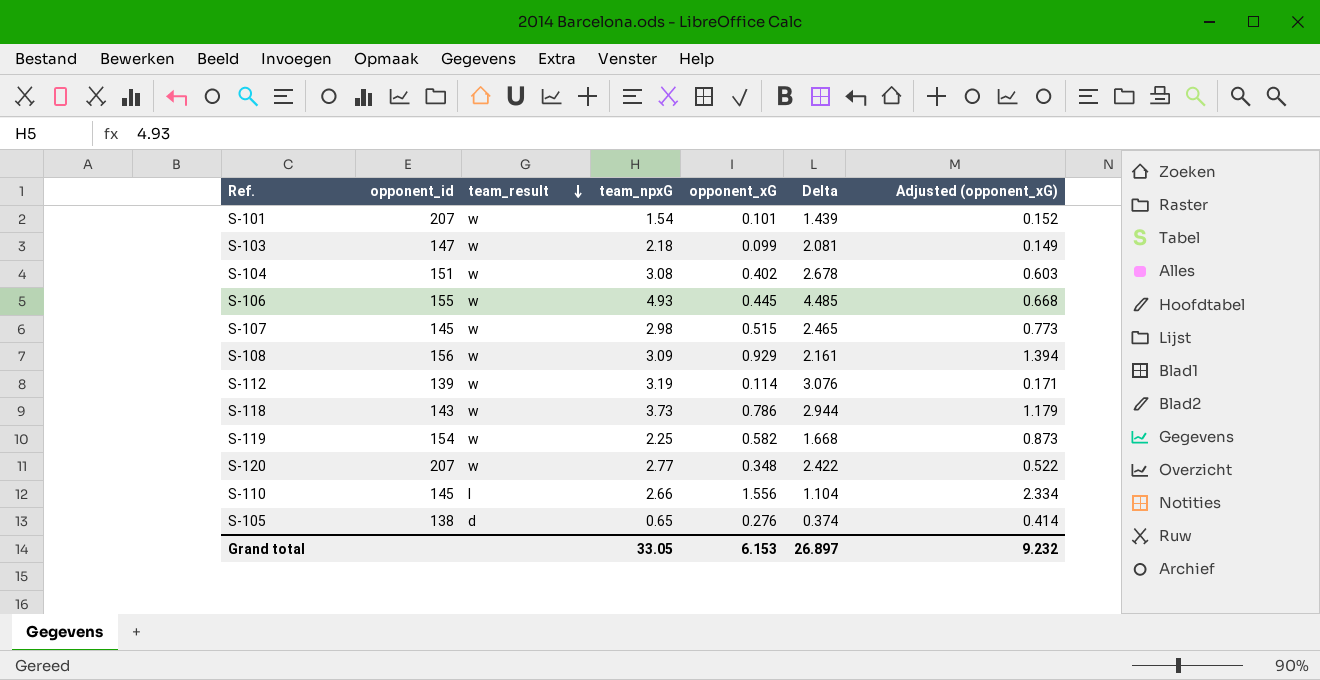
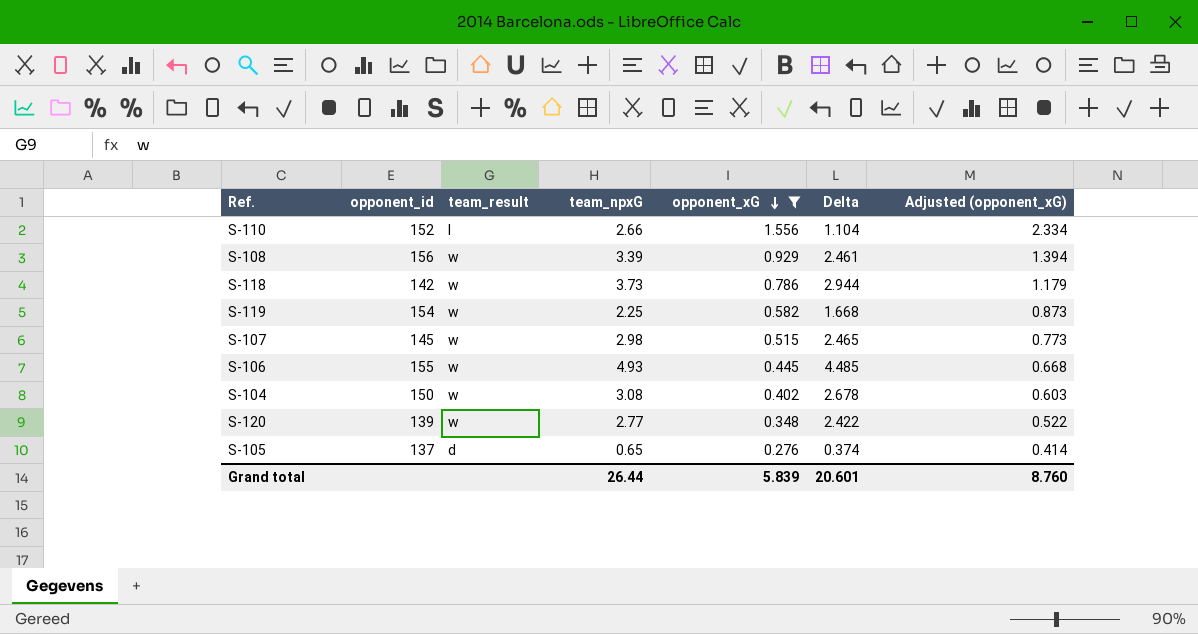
filter: none -> opponent_xG >= 0.276
row order: team_result descending -> opponent_xG descending
S-110 | opponent_id: 145 -> 152
S-108 | team_npxG: 3.09 -> 3.39
S-108 | Delta: 2.161 -> 2.461
S-118 | opponent_id: 143 -> 142
S-104 | opponent_id: 151 -> 150
S-120 | opponent_id: 207 -> 139
S-105 | opponent_id: 138 -> 137
Grand total | team_npxG: 33.05 -> 26.44
Grand total | opponent_xG: 6.153 -> 5.839
Grand total | Delta: 26.897 -> 20.601
Grand total | Adjusted (opponent_xG): 9.232 -> 8.760

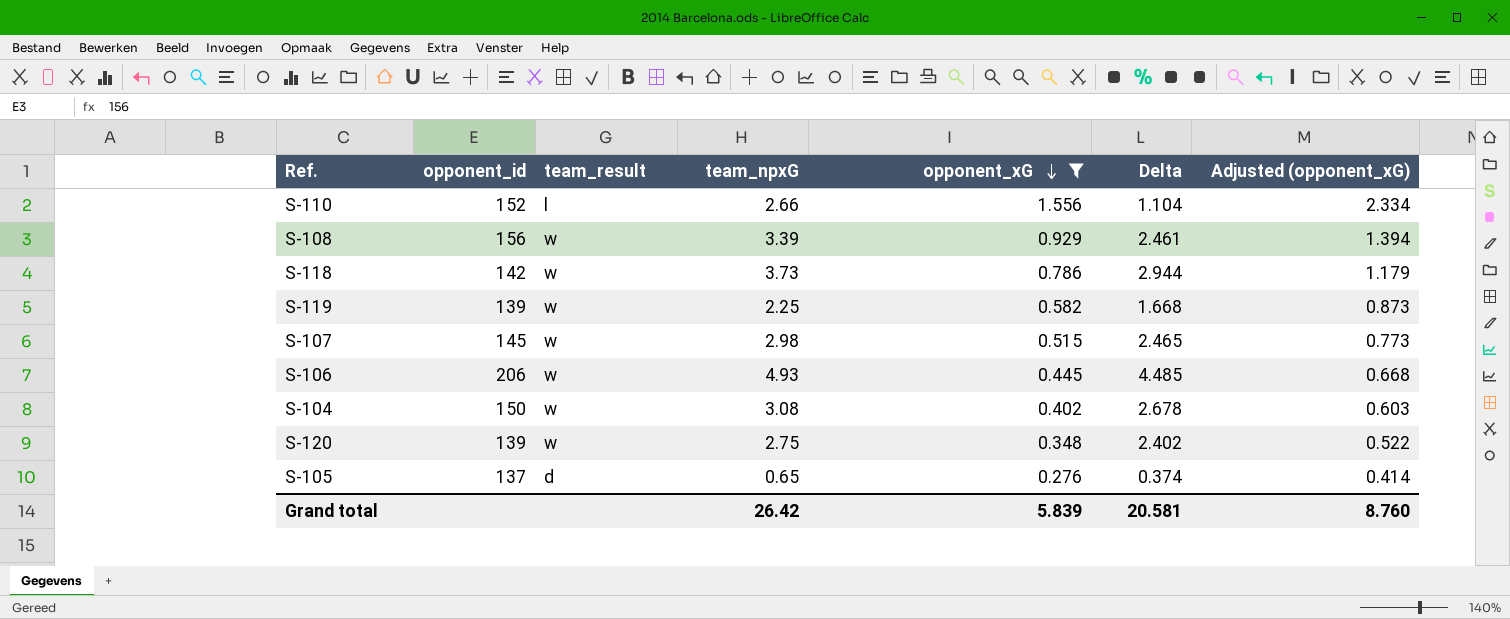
S-119 | opponent_id: 154 -> 139
S-106 | opponent_id: 155 -> 206
S-120 | team_npxG: 2.77 -> 2.75
S-120 | Delta: 2.422 -> 2.402
Grand total | team_npxG: 26.44 -> 26.42
Grand total | Delta: 20.601 -> 20.581

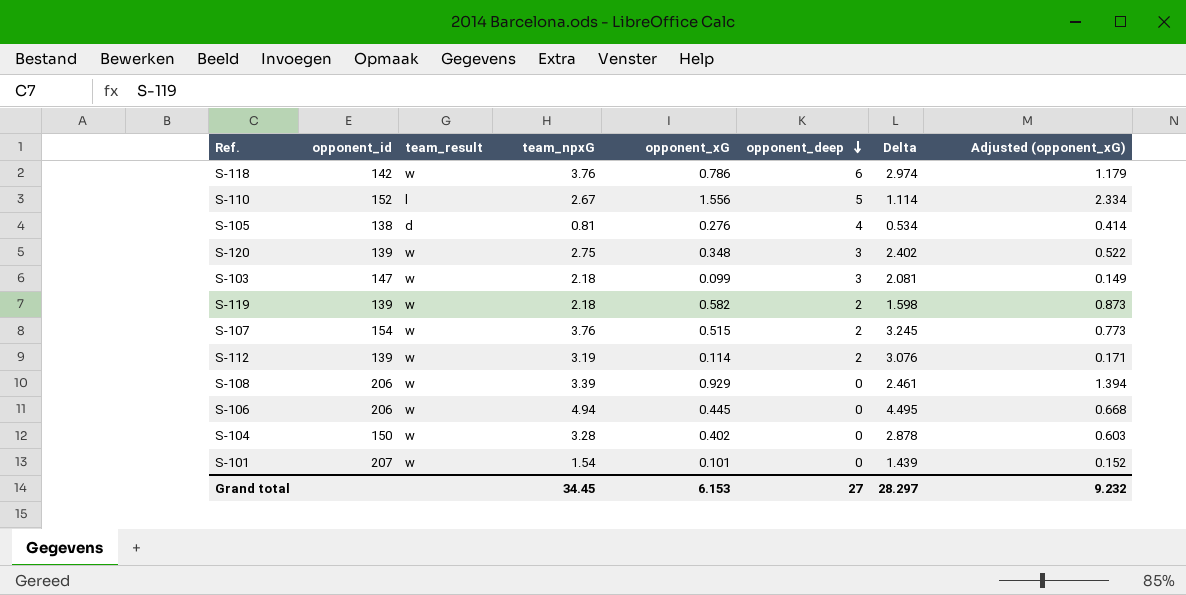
filter: opponent_xG >= 0.276 -> none
row order: opponent_xG descending -> opponent_deep descending
column opponent_deep | position: none -> 6
S-118 | team_npxG: 3.73 -> 3.76
S-118 | Delta: 2.944 -> 2.974
S-110 | team_npxG: 2.66 -> 2.67
S-110 | Delta: 1.104 -> 1.114
S-105 | opponent_id: 137 -> 138
S-105 | team_npxG: 0.65 -> 0.81
S-105 | Delta: 0.374 -> 0.534
S-119 | team_npxG: 2.25 -> 2.18
S-119 | Delta: 1.668 -> 1.598
S-107 | opponent_id: 145 -> 154
S-107 | team_npxG: 2.98 -> 3.76
S-107 | Delta: 2.465 -> 3.245
S-108 | opponent_id: 156 -> 206
S-106 | team_npxG: 4.93 -> 4.94
S-106 | Delta: 4.485 -> 4.495
S-104 | team_npxG: 3.08 -> 3.28
S-104 | Delta: 2.678 -> 2.878
Grand total | team_npxG: 26.42 -> 34.45
Grand total | opponent_xG: 5.839 -> 6.153
Grand total | Delta: 20.581 -> 28.297
Grand total | Adjusted (opponent_xG): 8.760 -> 9.232

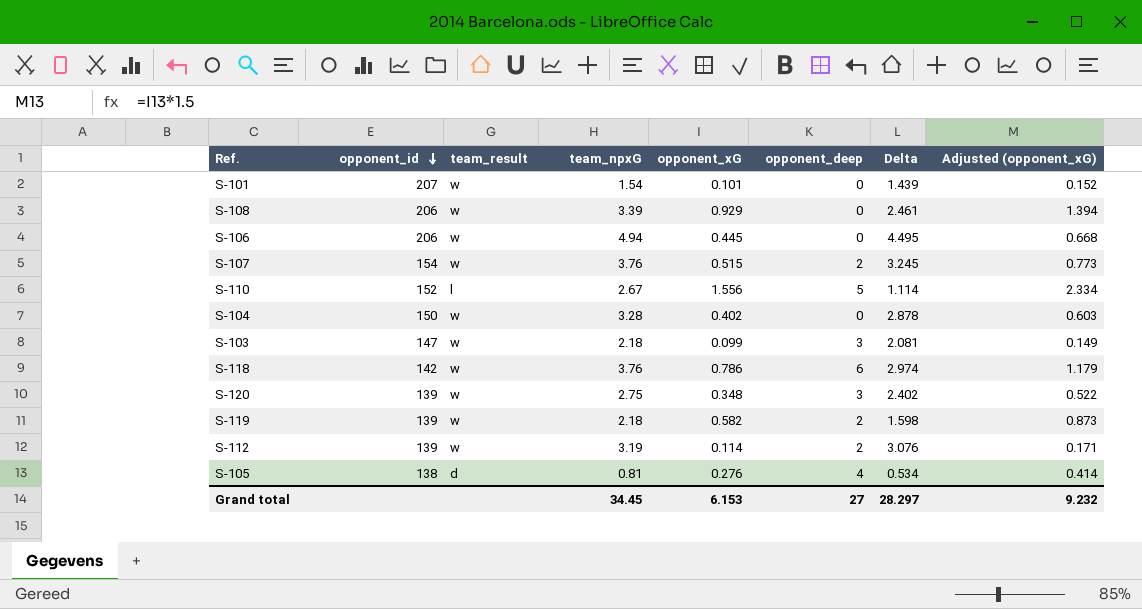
row order: opponent_deep descending -> opponent_id descending

